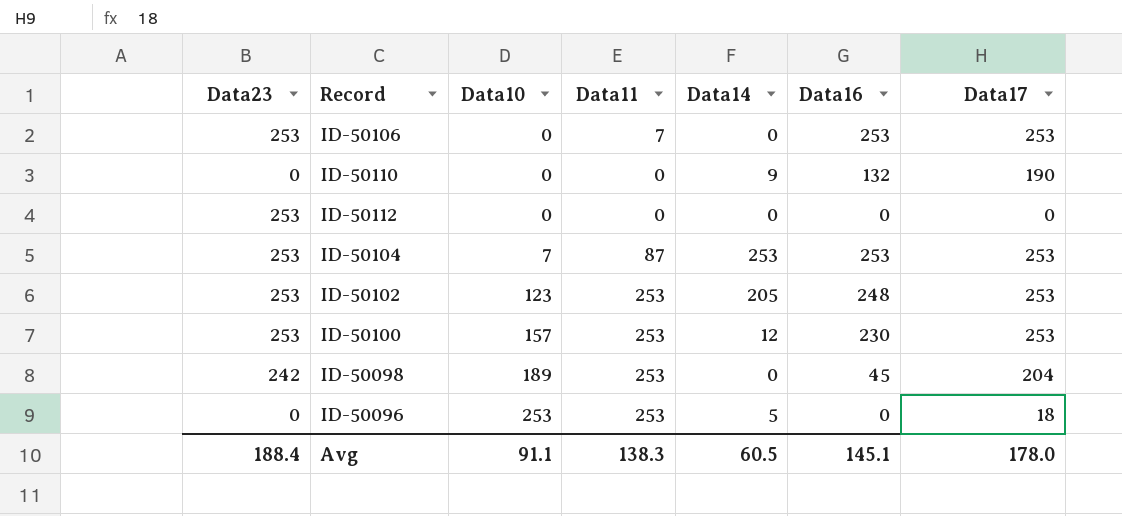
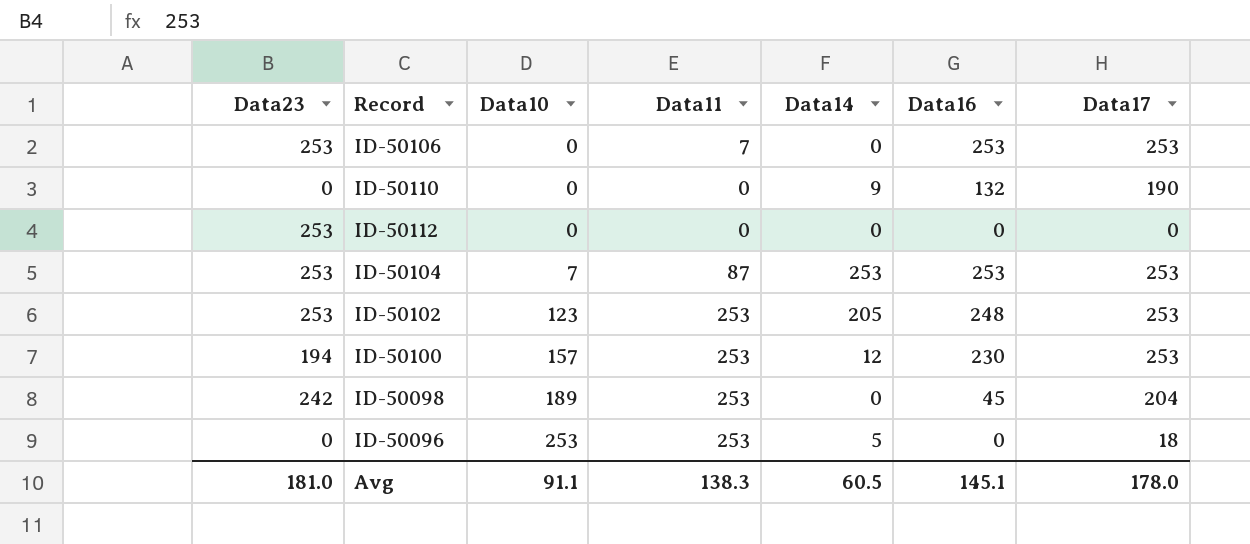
ID-50100 | Data23: 253 -> 194
Avg | Data23: 188.4 -> 181.0

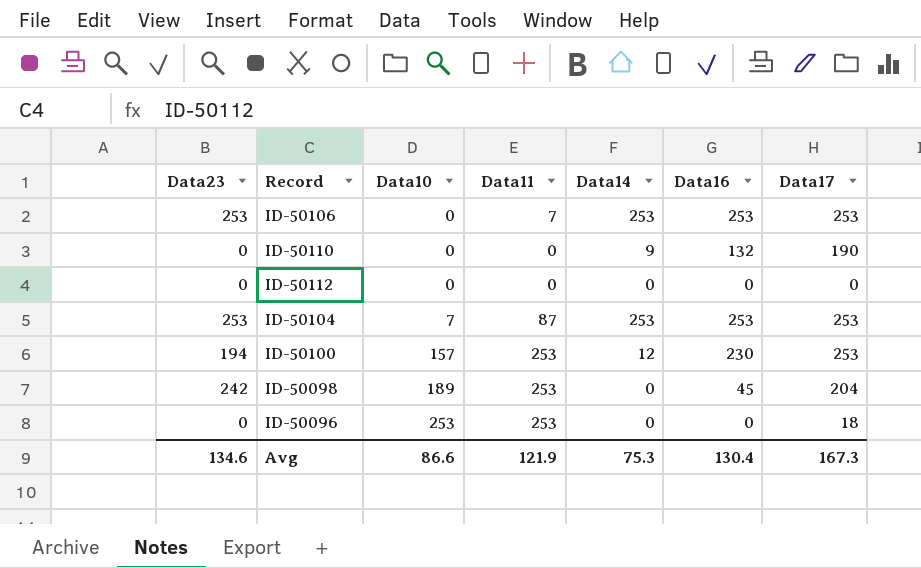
row ID-50102: 253 | 123 | 253 | 205 | 248 | 253 -> none
ID-50106 | Data14: 0 -> 253
ID-50112 | Data23: 253 -> 0
ID-50096 | Data14: 5 -> 0
Avg | Data23: 181.0 -> 134.6
Avg | Data10: 91.1 -> 86.6
Avg | Data11: 138.3 -> 121.9
Avg | Data14: 60.5 -> 75.3
Avg | Data16: 145.1 -> 130.4
Avg | Data17: 178.0 -> 167.3

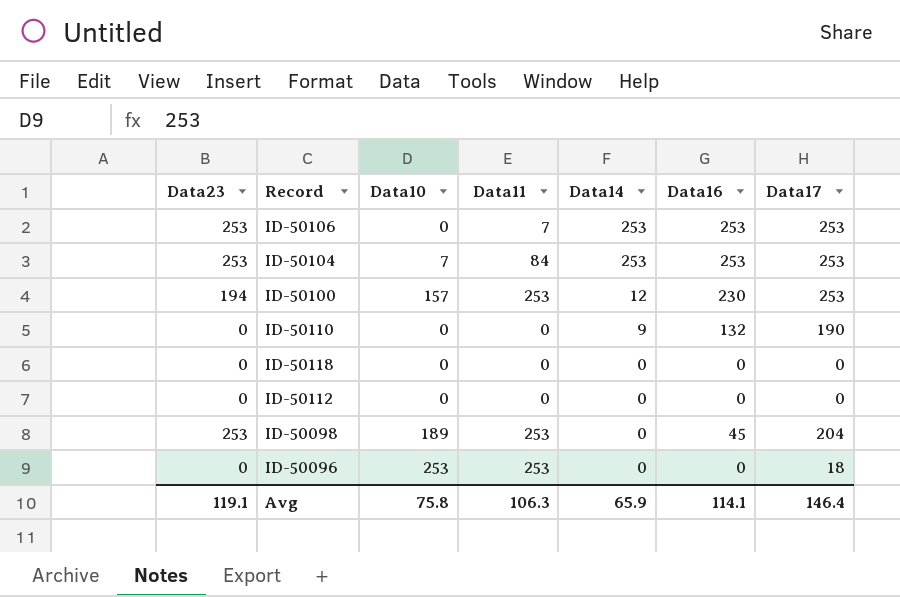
row order: Data10 ascending -> Data14 descending
ID-50104 | Data11: 87 -> 84
row ID-50118: none -> 0 | 0 | 0 | 0 | 0 | 0
ID-50098 | Data23: 242 -> 253
Avg | Data23: 134.6 -> 119.1
Avg | Data10: 86.6 -> 75.8
Avg | Data11: 121.9 -> 106.3
Avg | Data14: 75.3 -> 65.9
Avg | Data16: 130.4 -> 114.1
Avg | Data17: 167.3 -> 146.4

